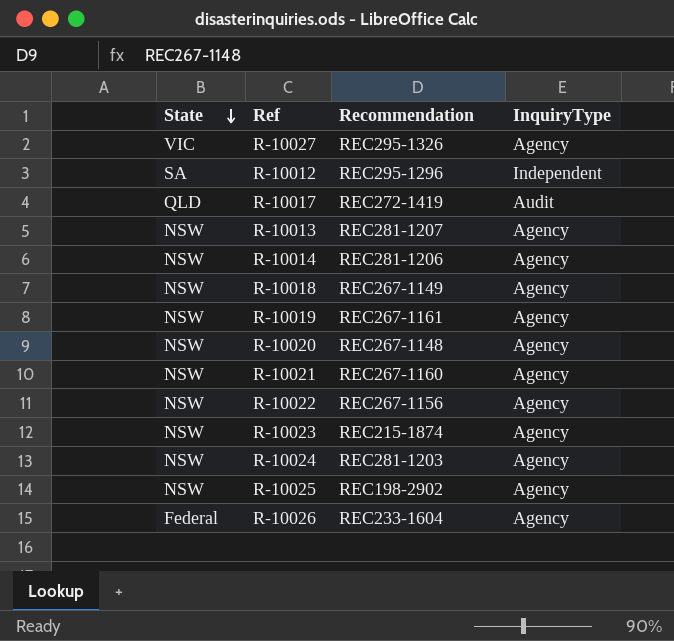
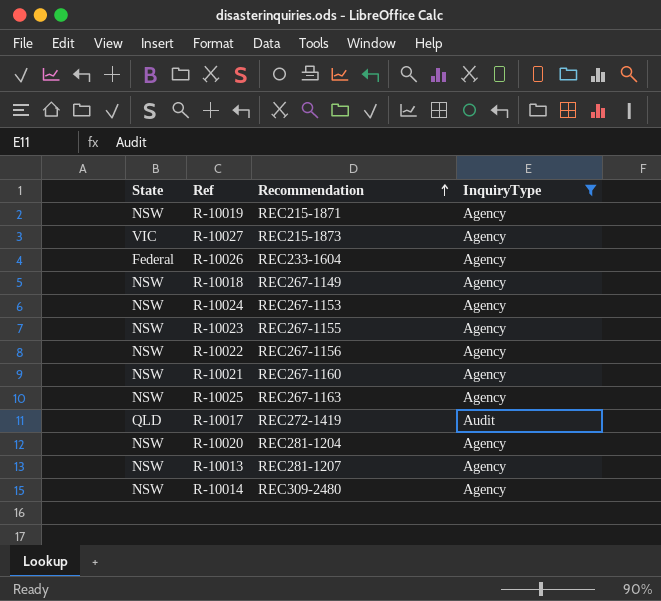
filter: none -> InquiryType != Independent
row order: State descending -> Recommendation ascending
R-10019 | Recommendation: REC267-1161 -> REC215-1871
R-10027 | Recommendation: REC295-1326 -> REC215-1873
R-10024 | Recommendation: REC281-1203 -> REC267-1153
R-10023 | Recommendation: REC215-1874 -> REC267-1155
R-10025 | Recommendation: REC198-2902 -> REC267-1163
R-10020 | Recommendation: REC267-1148 -> REC281-1204
R-10014 | Recommendation: REC281-1206 -> REC309-2480

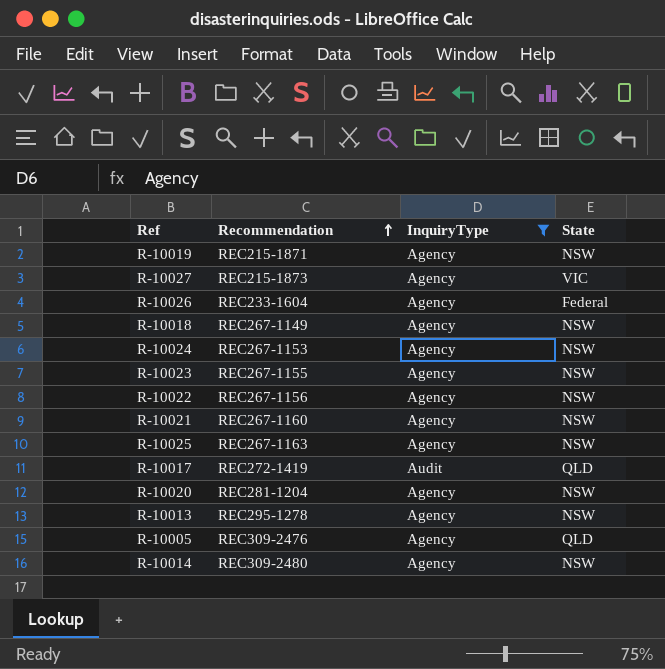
column State | position: 1 -> 4
R-10013 | Recommendation: REC281-1207 -> REC295-1278
row R-10005: none -> REC309-2476 | Agency | QLD

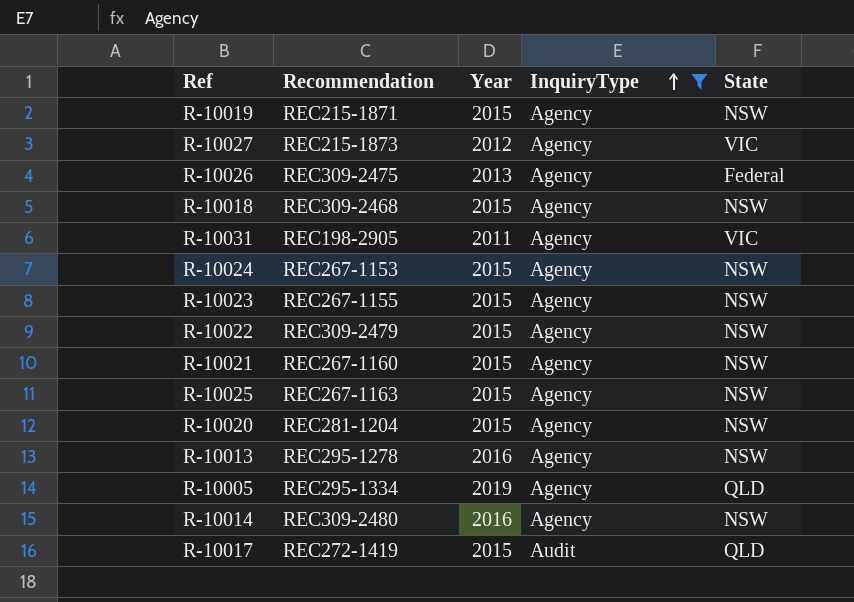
row order: Recommendation ascending -> InquiryType ascending
column Year | position: none -> 3
R-10026 | Recommendation: REC233-1604 -> REC309-2475
R-10018 | Recommendation: REC267-1149 -> REC309-2468
row R-10031: none -> REC198-2905 | 2011 | Agency | VIC
R-10022 | Recommendation: REC267-1156 -> REC309-2479
R-10005 | Recommendation: REC309-2476 -> REC295-1334

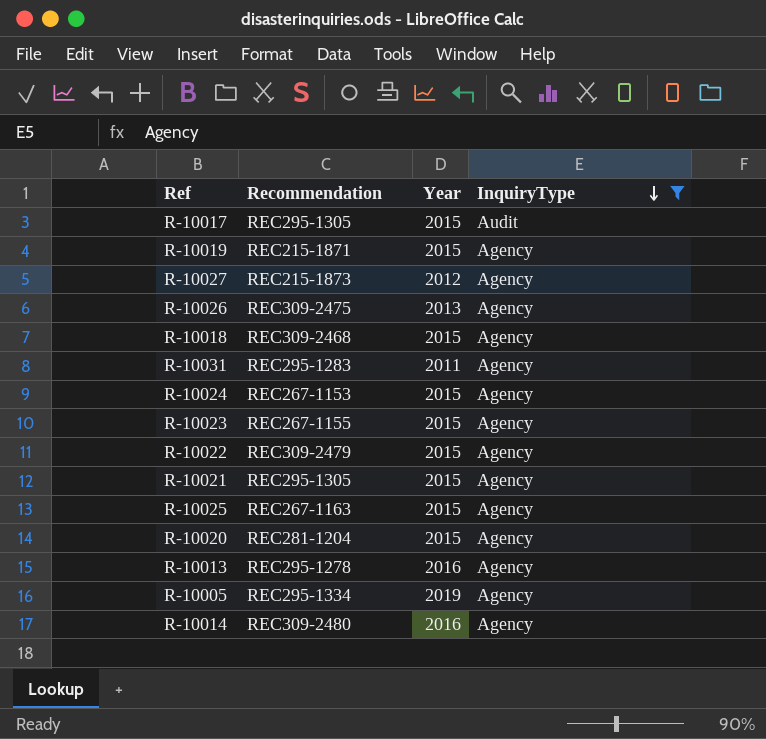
row order: InquiryType ascending -> InquiryType descending
column State | position: 5 -> none
R-10017 | Recommendation: REC272-1419 -> REC295-1305
R-10031 | Recommendation: REC198-2905 -> REC295-1283
R-10021 | Recommendation: REC267-1160 -> REC295-1305

